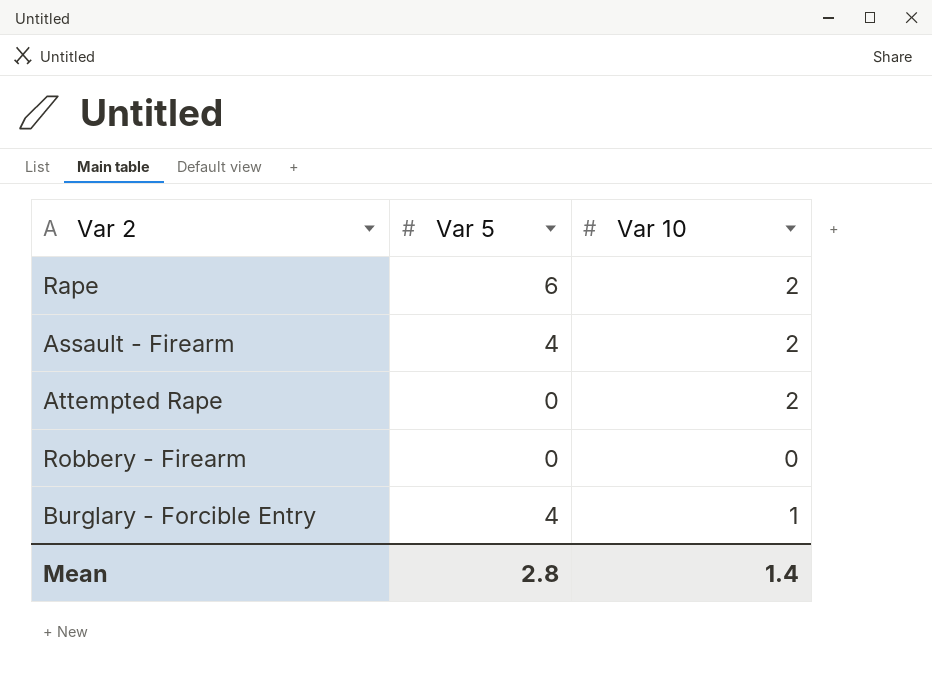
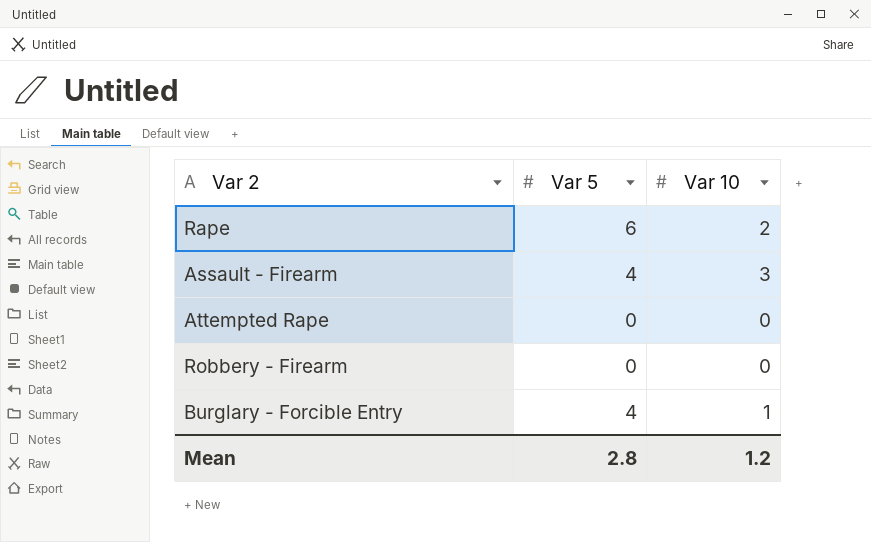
Assault - Firearm | Var 10: 2 -> 3
Attempted Rape | Var 10: 2 -> 0
Mean | Var 10: 1.4 -> 1.2

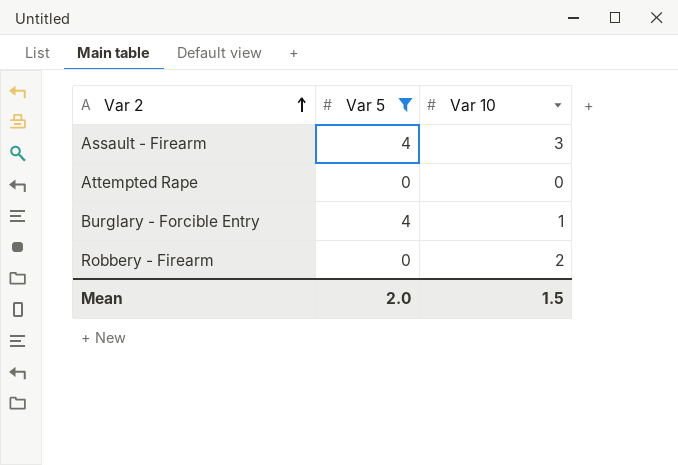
filter: none -> Var 5 != 6
row order: none -> Var 2 ascending
Robbery - Firearm | Var 10: 0 -> 2
Mean | Var 5: 2.8 -> 2.0
Mean | Var 10: 1.2 -> 1.5

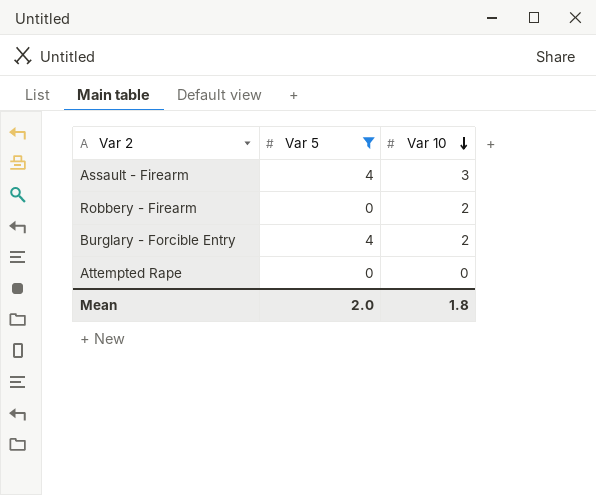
row order: Var 2 ascending -> Var 10 descending
Burglary - Forcible Entry | Var 10: 1 -> 2
Mean | Var 10: 1.5 -> 1.8

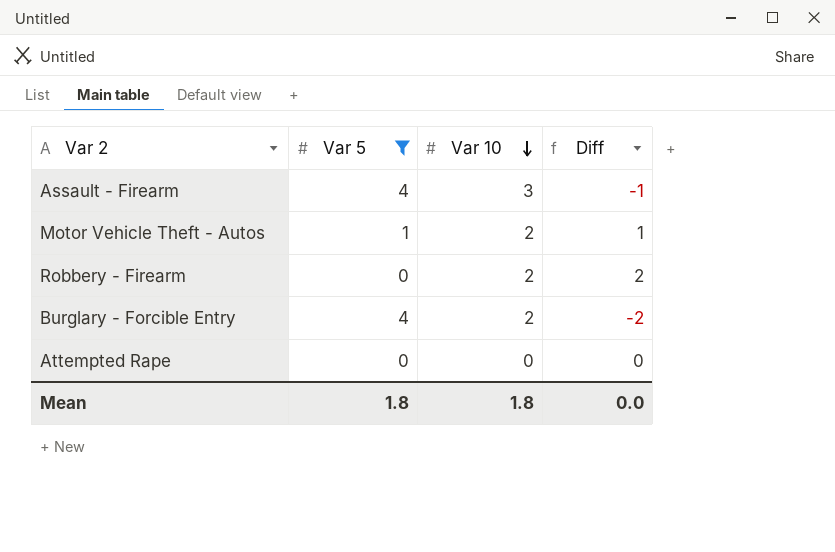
column Diff | formula: none -> [Var 10] - [Var 5]
row Motor Vehicle Theft - Autos: none -> 1 | 2 | 1
Mean | Var 5: 2.0 -> 1.8

